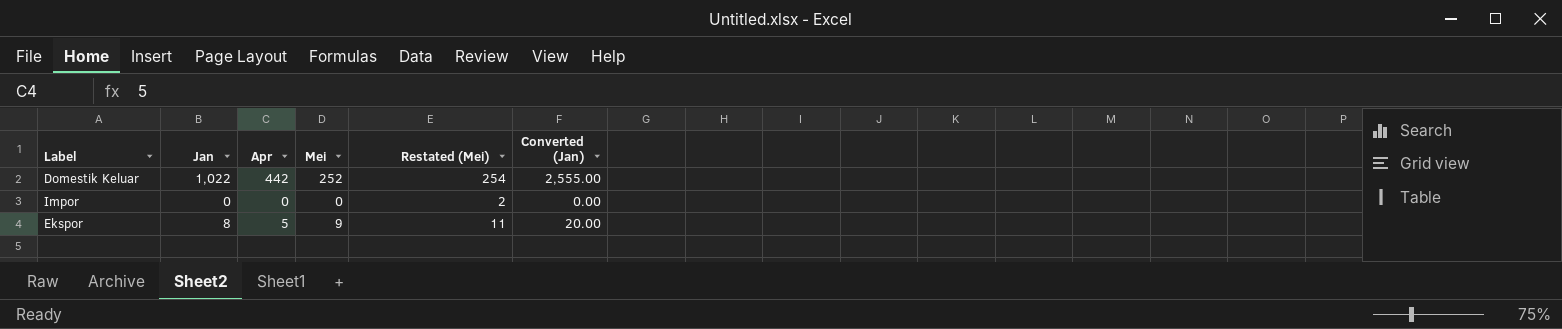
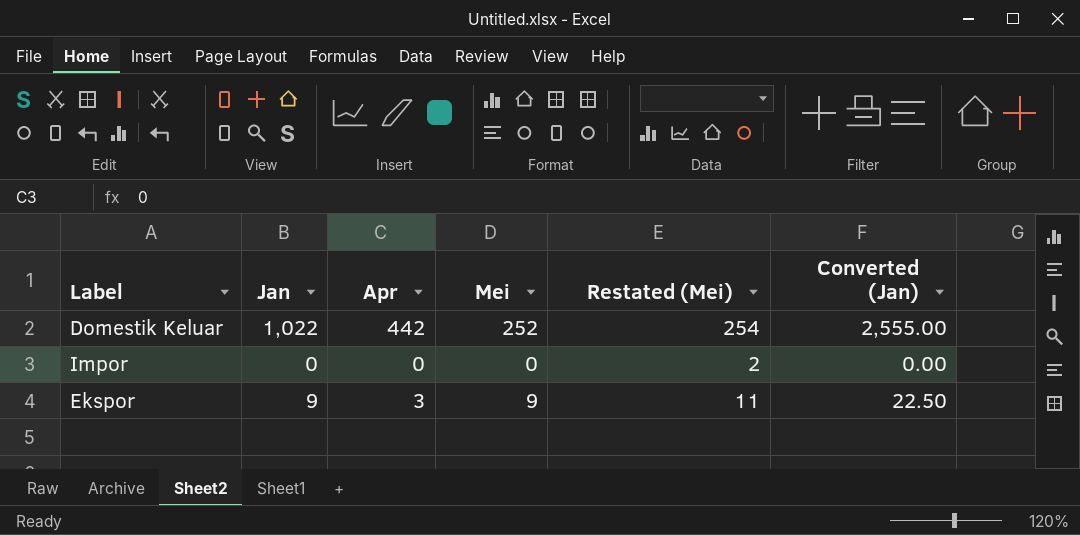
Ekspor | Jan: 8 -> 9
Ekspor | Apr: 5 -> 3
Ekspor | Converted (Jan): 20.00 -> 22.50

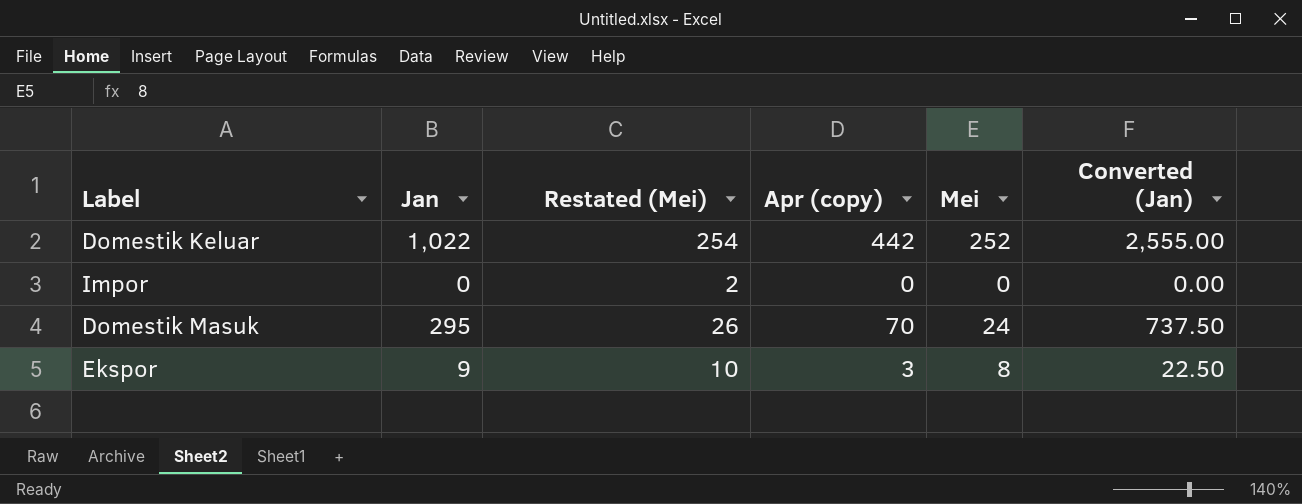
column Restated (Mei) | position: 5 -> 3
column name: Apr -> Apr (copy)
row Domestik Masuk: none -> 295 | 26 | 70 | 24 | 737.50
Ekspor | Restated (Mei): 11 -> 10
Ekspor | Mei: 9 -> 8

